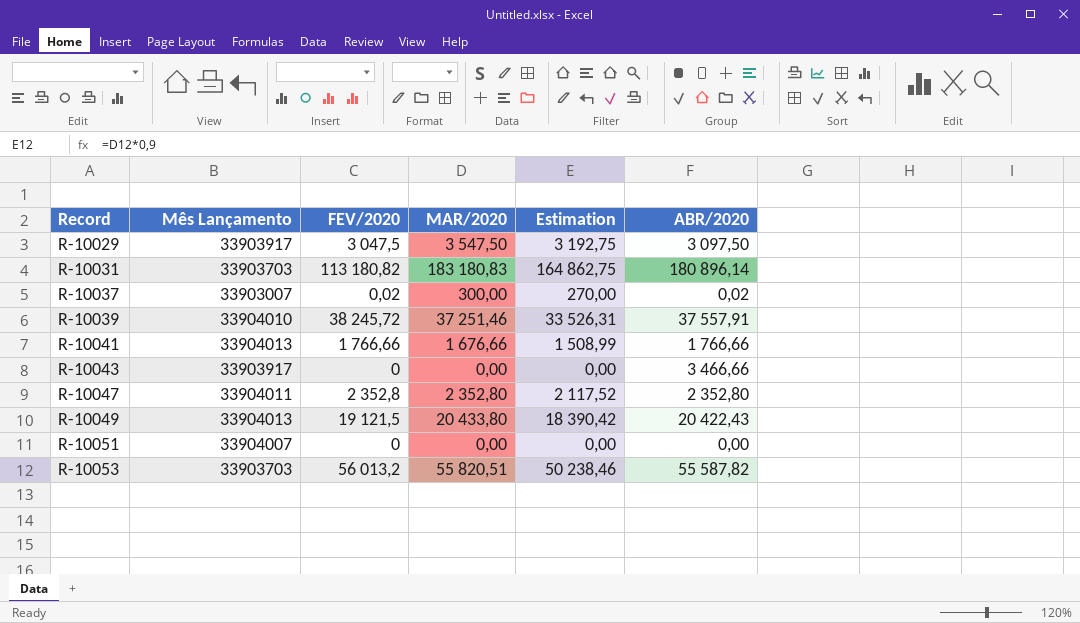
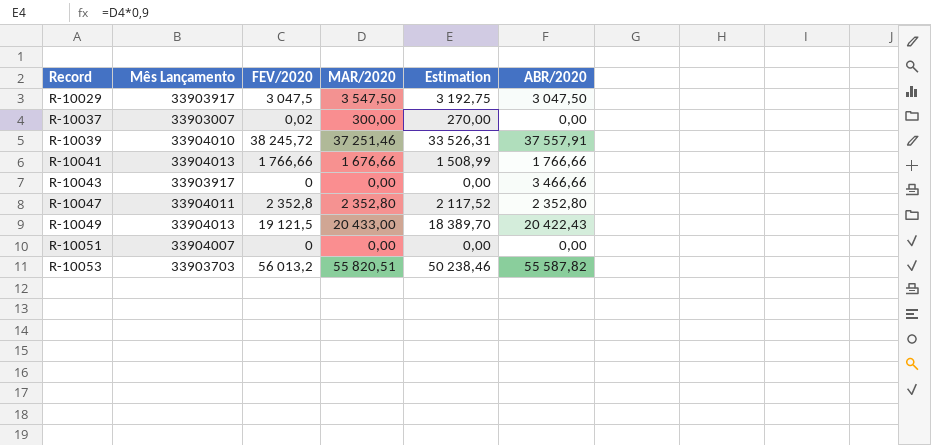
row R-10031: 33903703 | 113 180,82 | 183 180,83 | 164 862,75 | 180 896,14 -> none
R-10029 | ABR/2020: 3 097,50 -> 3 047,50
R-10037 | ABR/2020: 0,02 -> 0,00
R-10049 | MAR/2020: 20 433,80 -> 20 433,00
R-10049 | Estimation: 18 390,42 -> 18 389,70

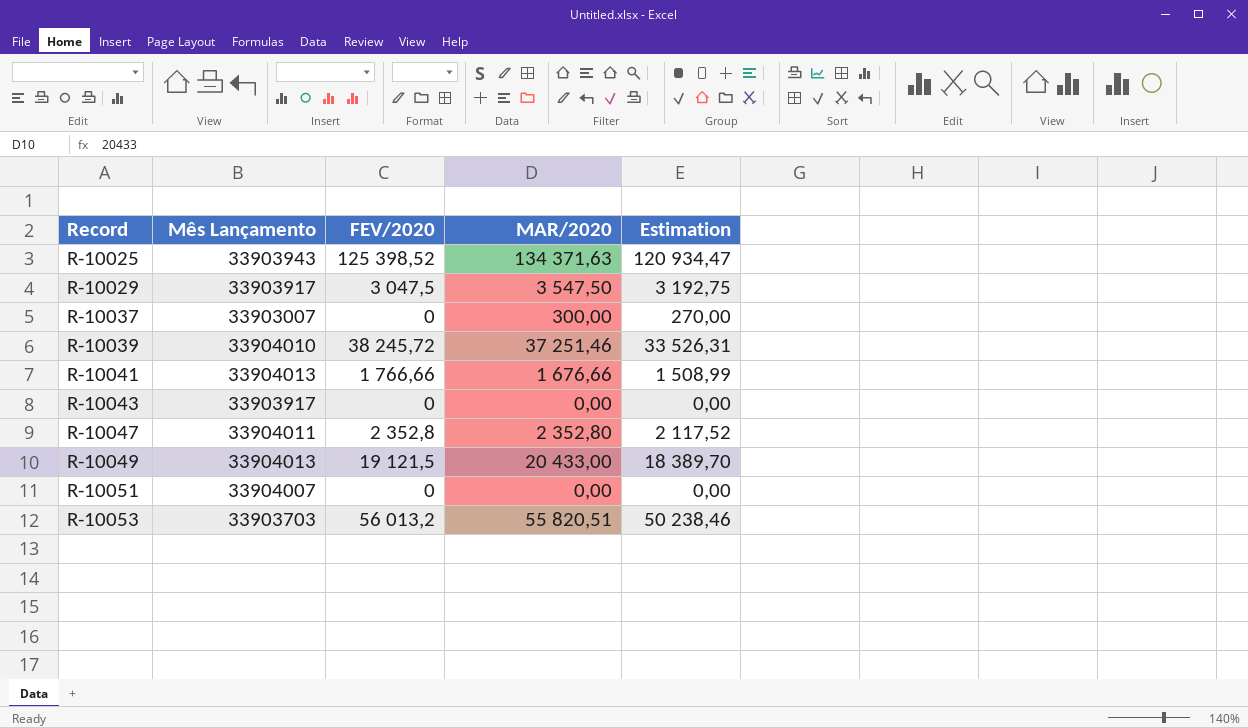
column ABR/2020 | position: 6 -> none
row R-10025: none -> 33903943 | 125 398,52 | 134 371,63 | 120 934,47
R-10037 | FEV/2020: 0,02 -> 0

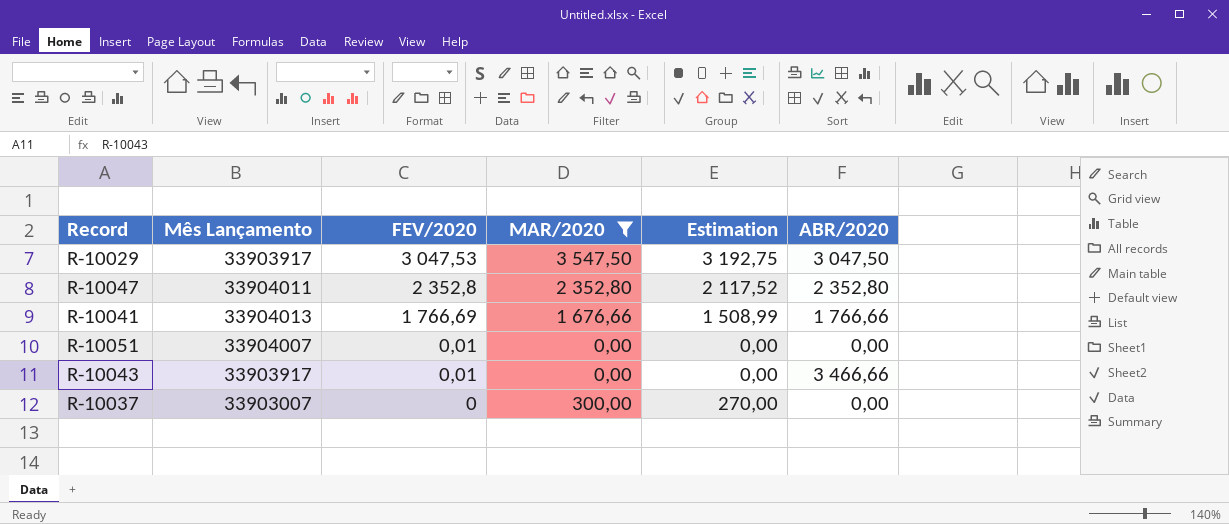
filter: none -> MAR/2020 <= 3 547,50
row order: Record ascending -> FEV/2020 descending
column ABR/2020 | position: none -> 6
R-10029 | FEV/2020: 3 047,5 -> 3 047,53
R-10041 | FEV/2020: 1 766,66 -> 1 766,69
R-10051 | FEV/2020: 0 -> 0,01
R-10043 | FEV/2020: 0 -> 0,01

